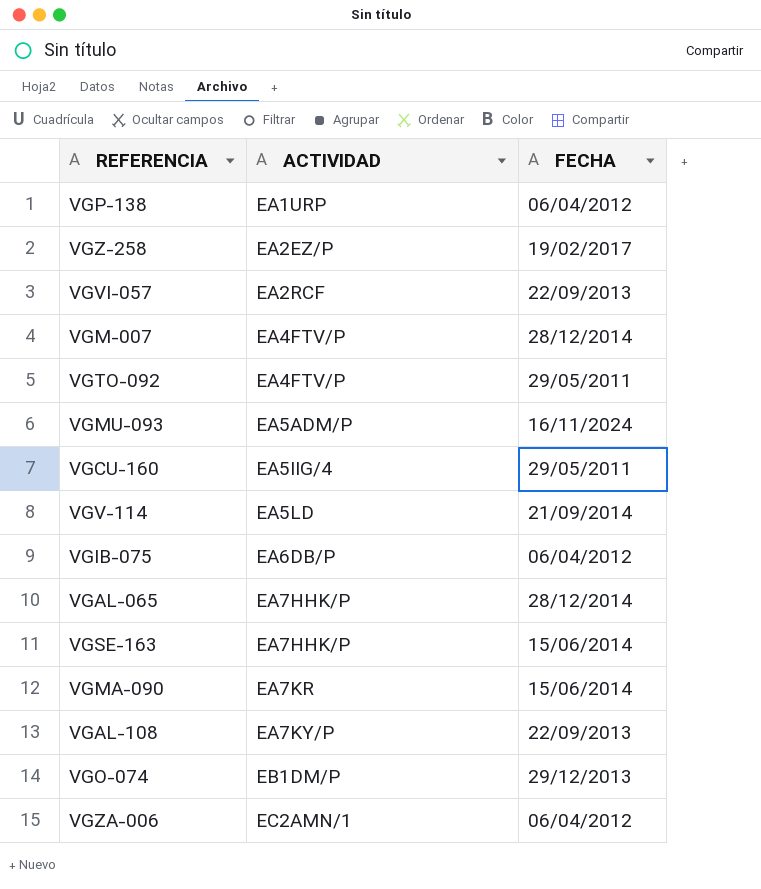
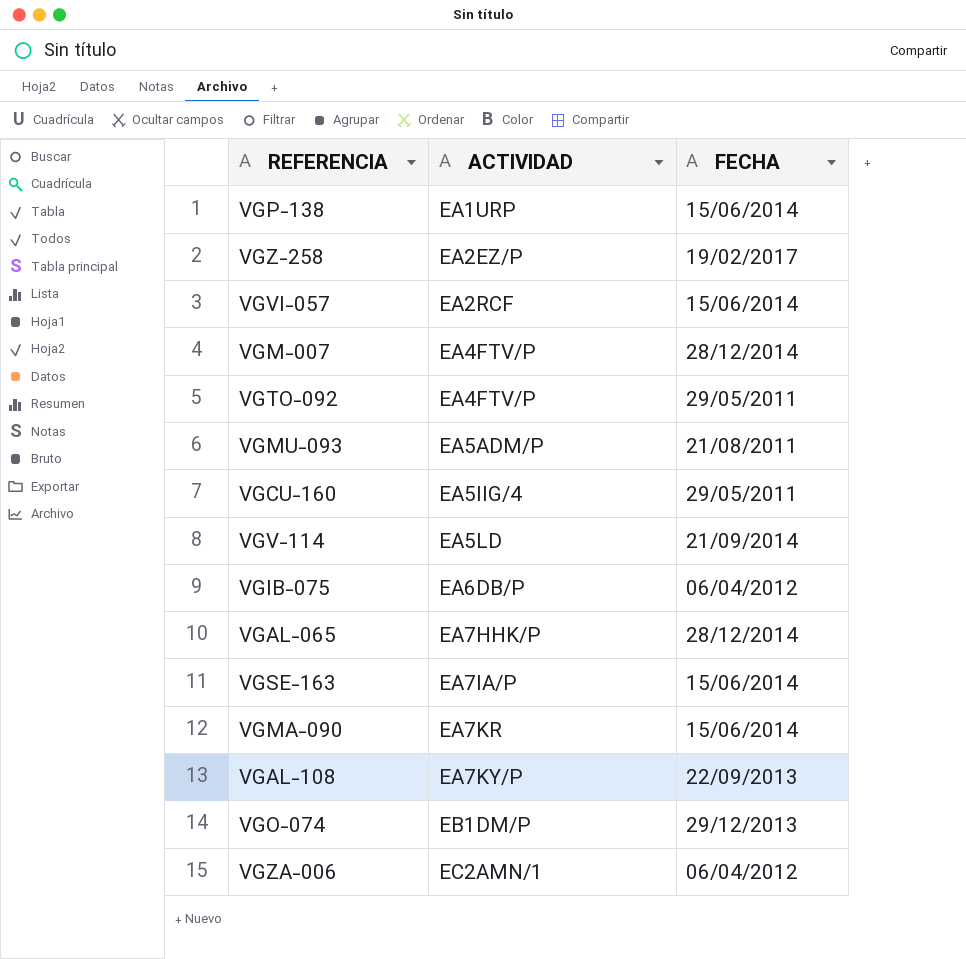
VGP-138 | FECHA: 06/04/2012 -> 15/06/2014
VGVI-057 | FECHA: 22/09/2013 -> 15/06/2014
VGMU-093 | FECHA: 16/11/2024 -> 21/08/2011
VGSE-163 | ACTIVIDAD: EA7HHK/P -> EA7IA/P

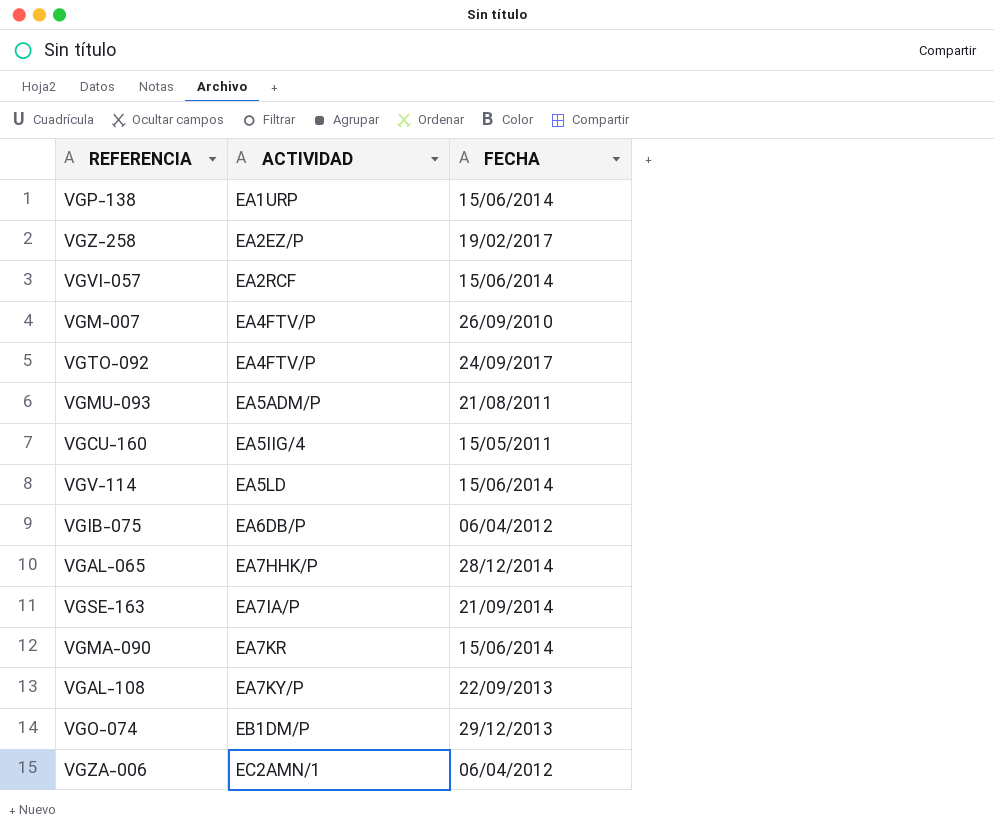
VGM-007 | FECHA: 28/12/2014 -> 26/09/2010
VGTO-092 | FECHA: 29/05/2011 -> 24/09/2017
VGCU-160 | FECHA: 29/05/2011 -> 15/05/2011
VGV-114 | FECHA: 21/09/2014 -> 15/06/2014
VGSE-163 | FECHA: 15/06/2014 -> 21/09/2014

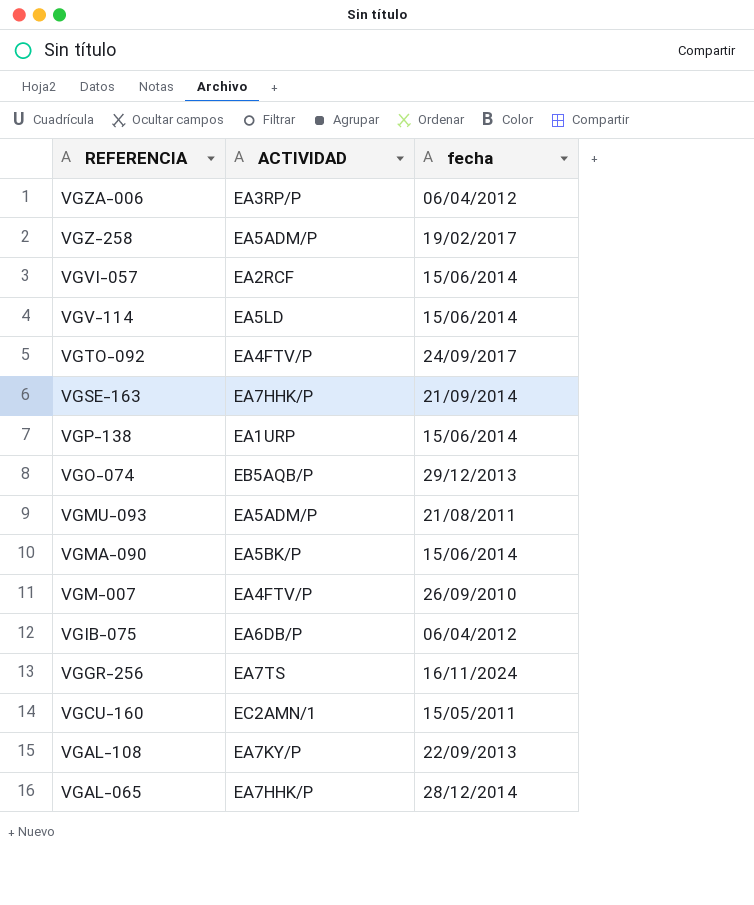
row order: ACTIVIDAD ascending -> REFERENCIA descending
column name: FECHA -> fecha
VGZA-006 | ACTIVIDAD: EC2AMN/1 -> EA3RP/P
VGZ-258 | ACTIVIDAD: EA2EZ/P -> EA5ADM/P
VGSE-163 | ACTIVIDAD: EA7IA/P -> EA7HHK/P
VGO-074 | ACTIVIDAD: EB1DM/P -> EB5AQB/P
VGMA-090 | ACTIVIDAD: EA7KR -> EA5BK/P
row VGGR-256: none -> EA7TS | 16/11/2024
VGCU-160 | ACTIVIDAD: EA5IIG/4 -> EC2AMN/1

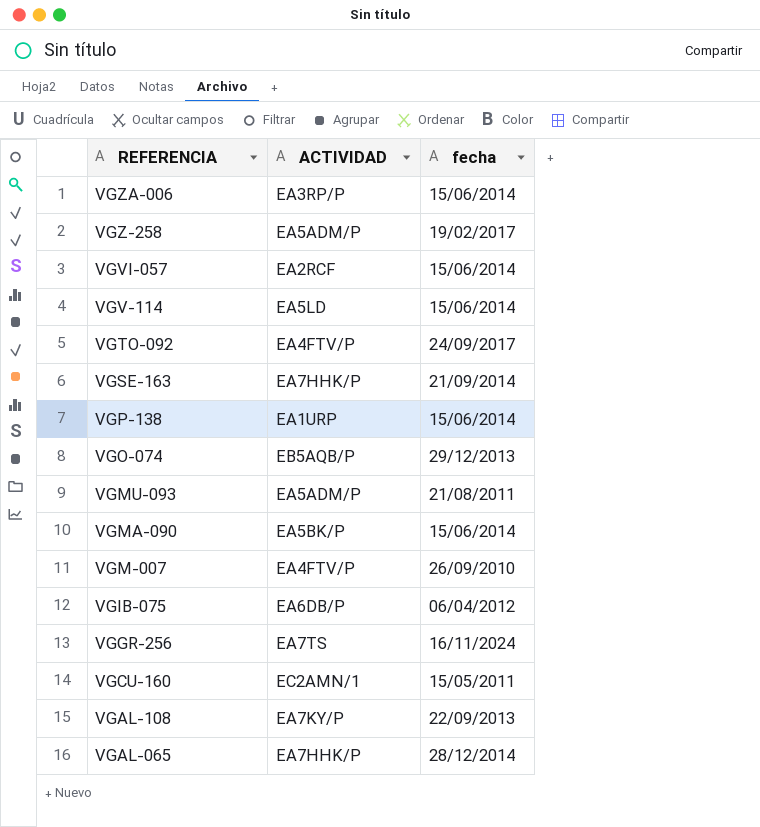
VGZA-006 | fecha: 06/04/2012 -> 15/06/2014

